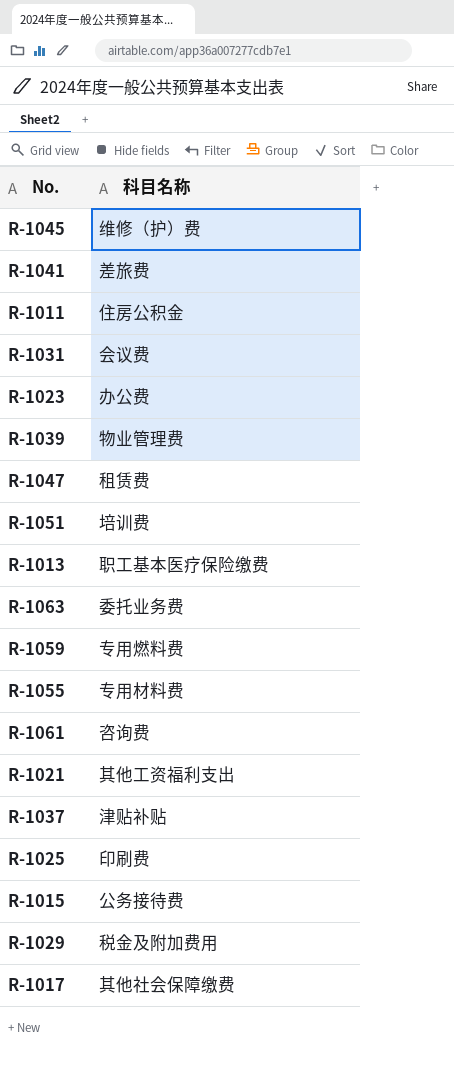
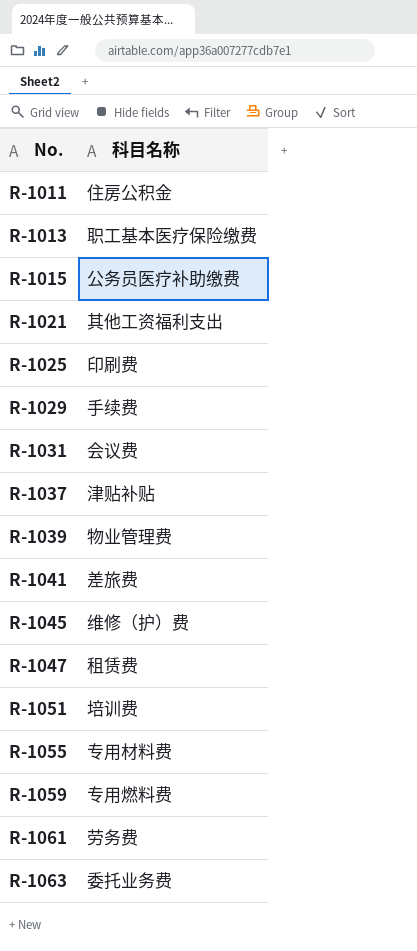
row order: none -> No. ascending
row R-1023: 办公费 -> none
row R-1017: 其他社会保障缴费 -> none
R-1015 | 科目名称: 公务接待费 -> 公务员医疗补助缴费
R-1029 | 科目名称: 税金及附加费用 -> 手续费
R-1061 | 科目名称: 咨询费 -> 劳务费

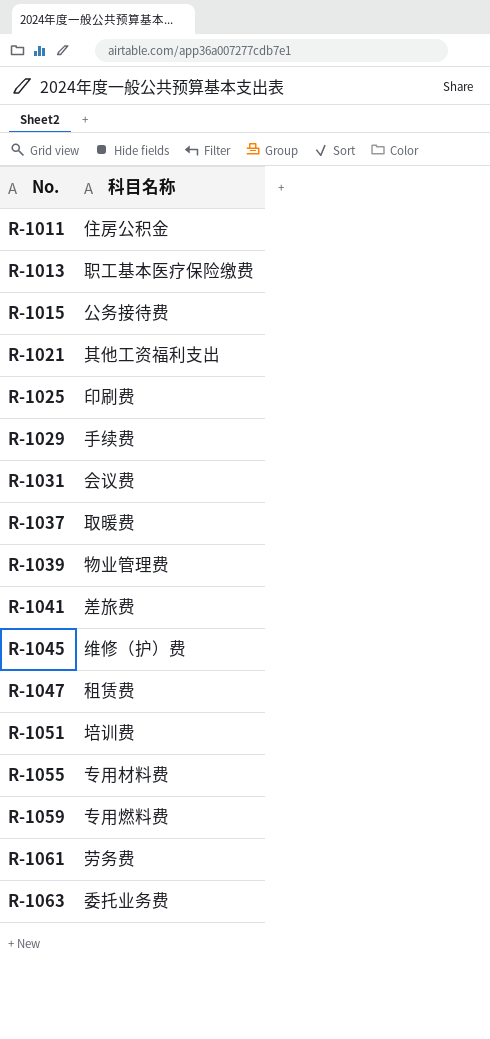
R-1015 | 科目名称: 公务员医疗补助缴费 -> 公务接待费
R-1037 | 科目名称: 津贴补贴 -> 取暖费

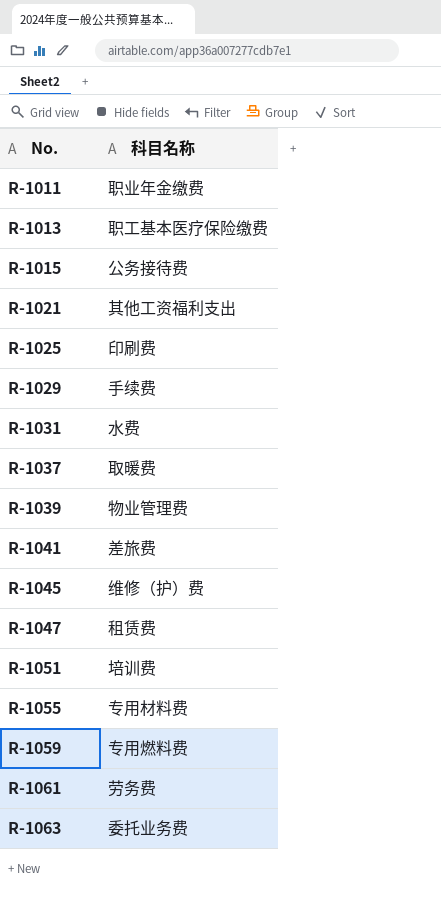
R-1011 | 科目名称: 住房公积金 -> 职业年金缴费
R-1031 | 科目名称: 会议费 -> 水费

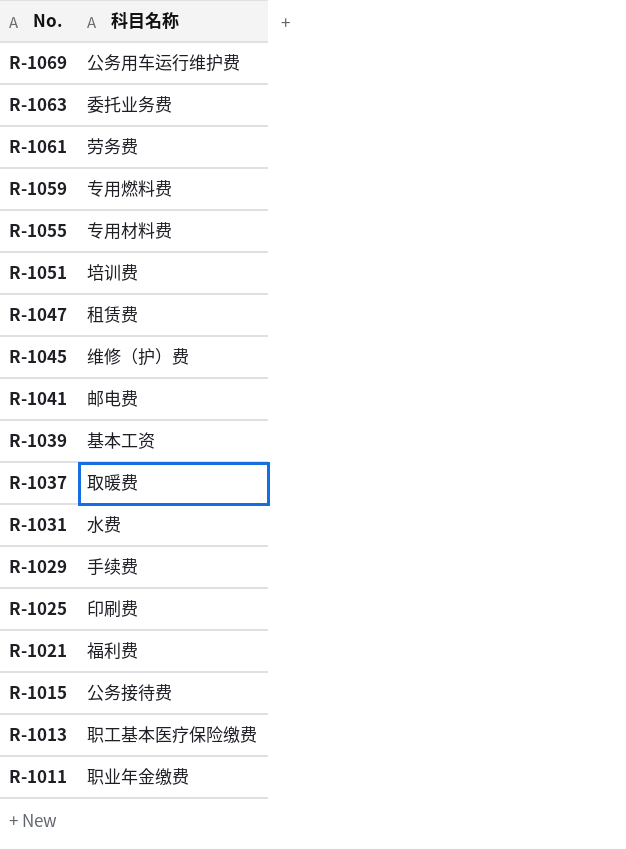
row order: No. ascending -> No. descending
row R-1069: none -> 公务用车运行维护费
R-1041 | 科目名称: 差旅费 -> 邮电费
R-1039 | 科目名称: 物业管理费 -> 基本工资
R-1021 | 科目名称: 其他工资福利支出 -> 福利费

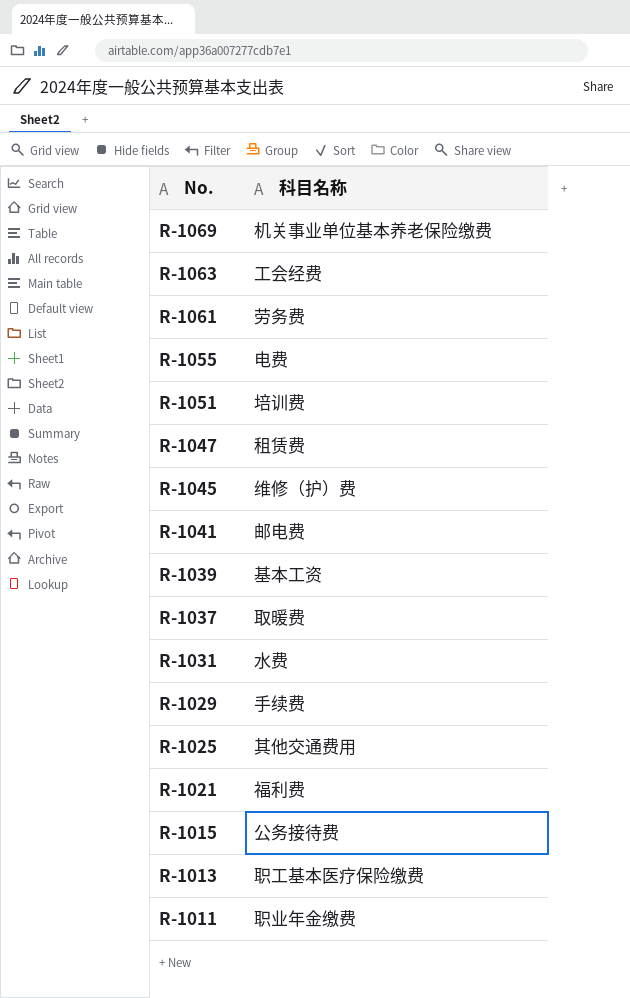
row R-1059: 专用燃料费 -> none
R-1069 | 科目名称: 公务用车运行维护费 -> 机关事业单位基本养老保险缴费
R-1063 | 科目名称: 委托业务费 -> 工会经费
R-1055 | 科目名称: 专用材料费 -> 电费
R-1025 | 科目名称: 印刷费 -> 其他交通费用

